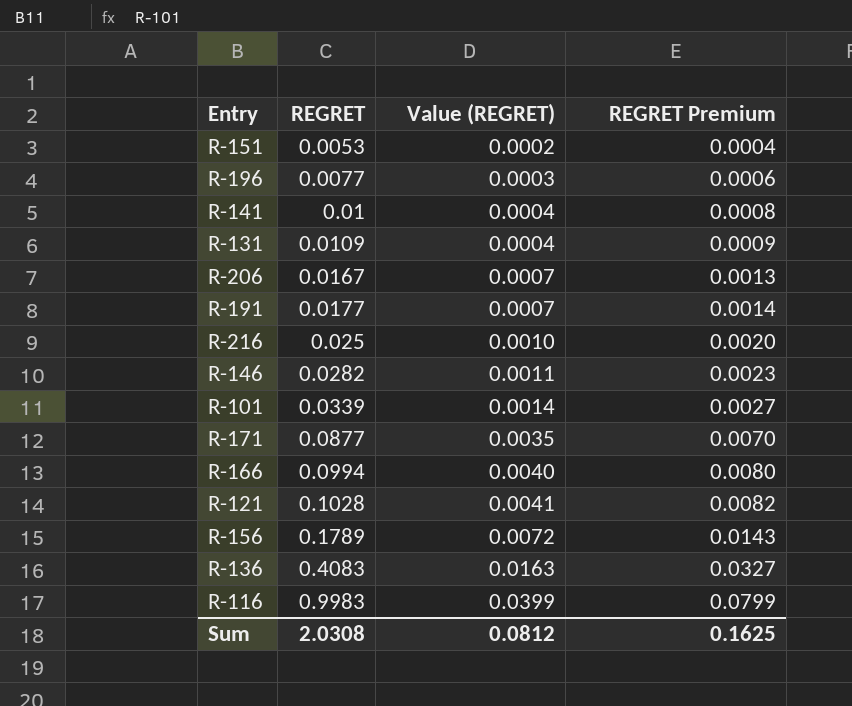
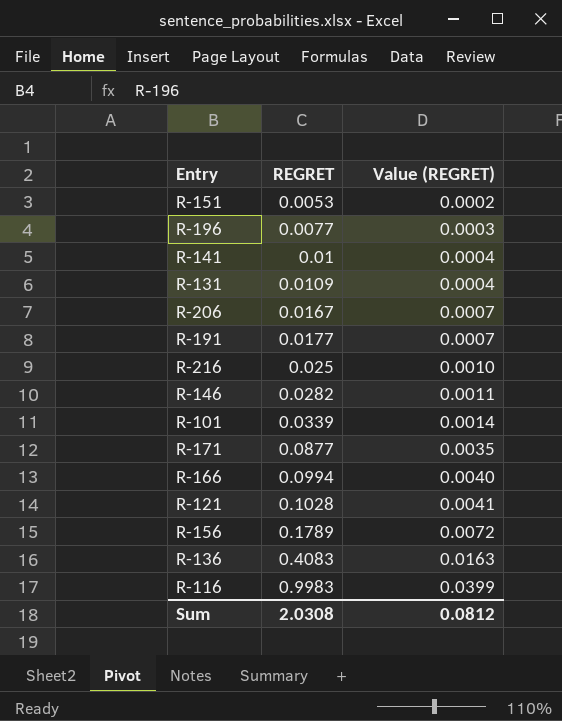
column REGRET Premium | formula: [REGRET] * 0.08 -> none

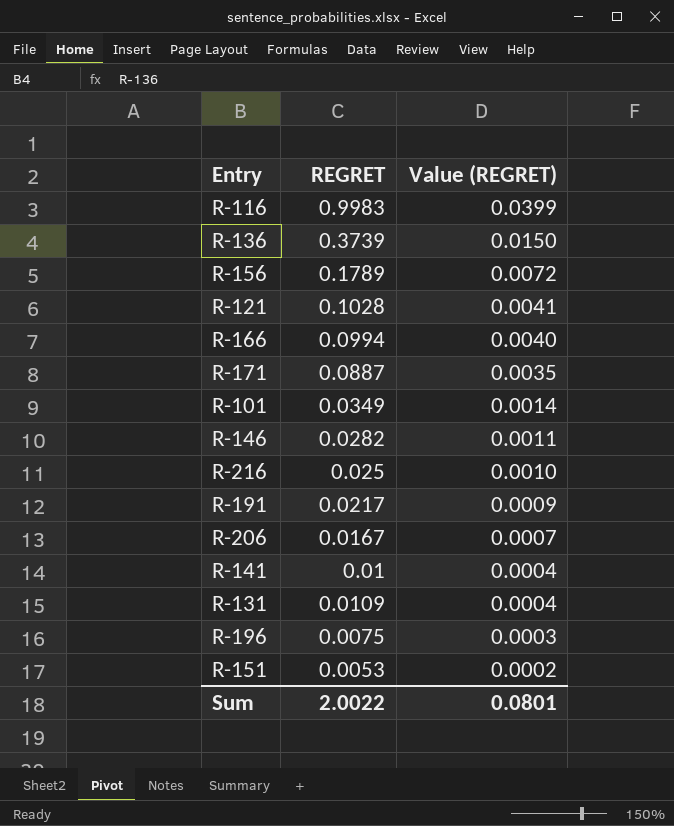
row order: REGRET ascending -> Value (REGRET) descending
R-136 | REGRET: 0.4083 -> 0.3739
R-136 | Value (REGRET): 0.0163 -> 0.0150
R-171 | REGRET: 0.0877 -> 0.0887
R-101 | REGRET: 0.0339 -> 0.0349
R-191 | REGRET: 0.0177 -> 0.0217
R-191 | Value (REGRET): 0.0007 -> 0.0009
R-196 | REGRET: 0.0077 -> 0.0075
Sum | REGRET: 2.0308 -> 2.0022
Sum | Value (REGRET): 0.0812 -> 0.0801

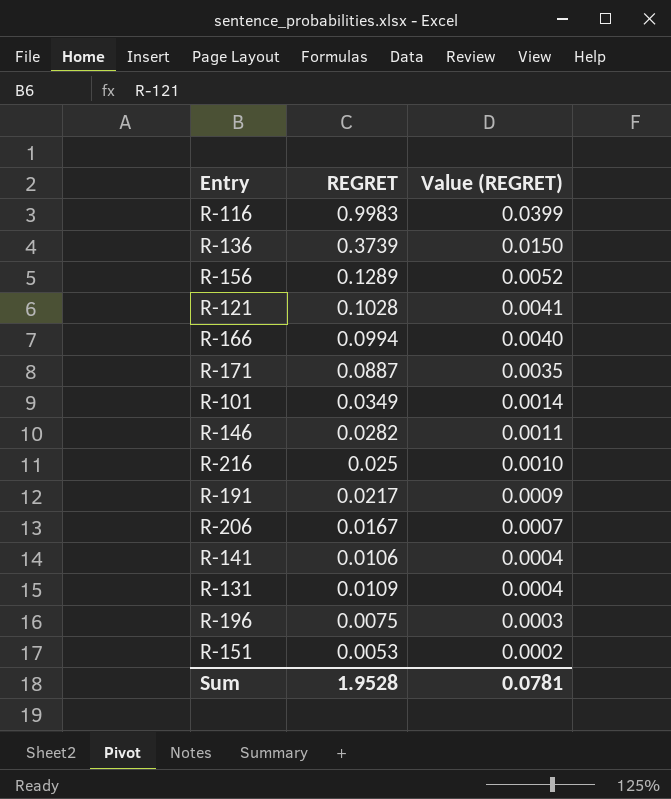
R-156 | REGRET: 0.1789 -> 0.1289
R-156 | Value (REGRET): 0.0072 -> 0.0052
R-141 | REGRET: 0.01 -> 0.0106
Sum | REGRET: 2.0022 -> 1.9528
Sum | Value (REGRET): 0.0801 -> 0.0781

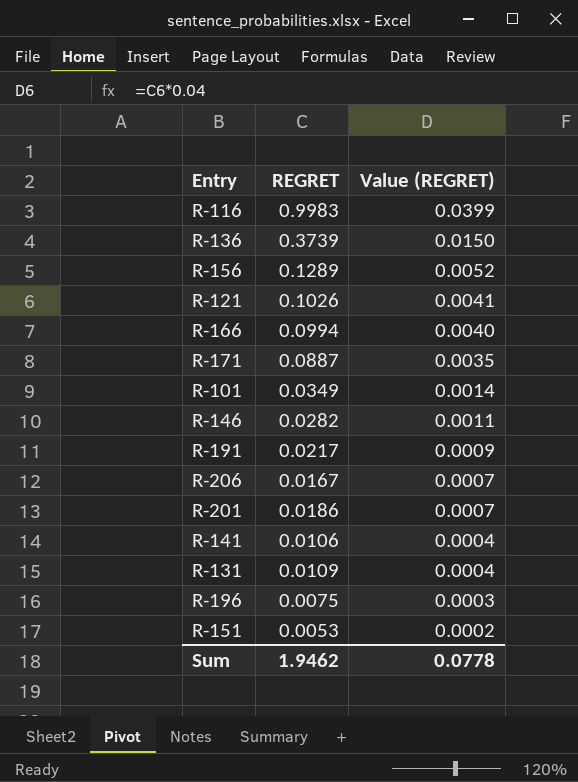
row R-216: 0.025 | 0.0010 -> none
R-121 | REGRET: 0.1028 -> 0.1026
row R-201: none -> 0.0186 | 0.0007
Sum | REGRET: 1.9528 -> 1.9462
Sum | Value (REGRET): 0.0781 -> 0.0778

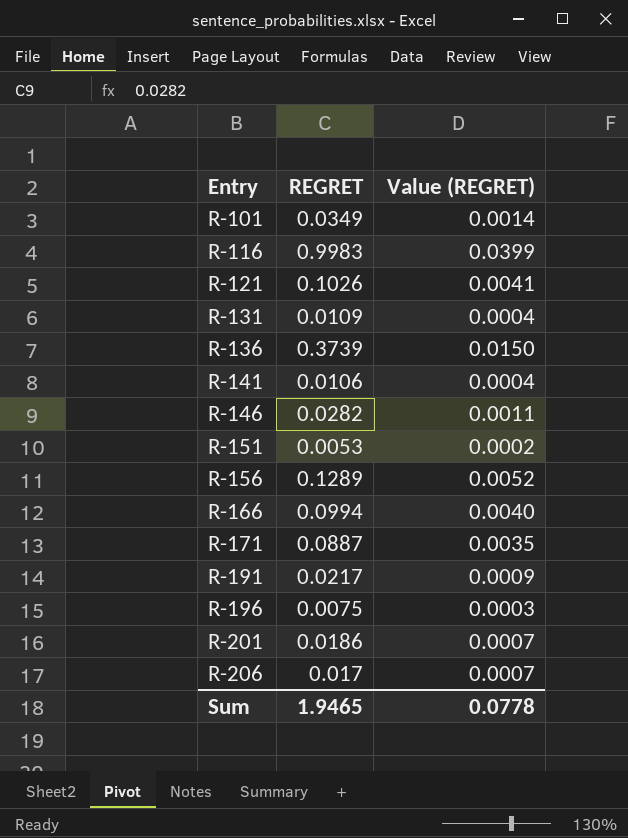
row order: Value (REGRET) descending -> Entry ascending
R-206 | REGRET: 0.0167 -> 0.017
Sum | REGRET: 1.9462 -> 1.9465

